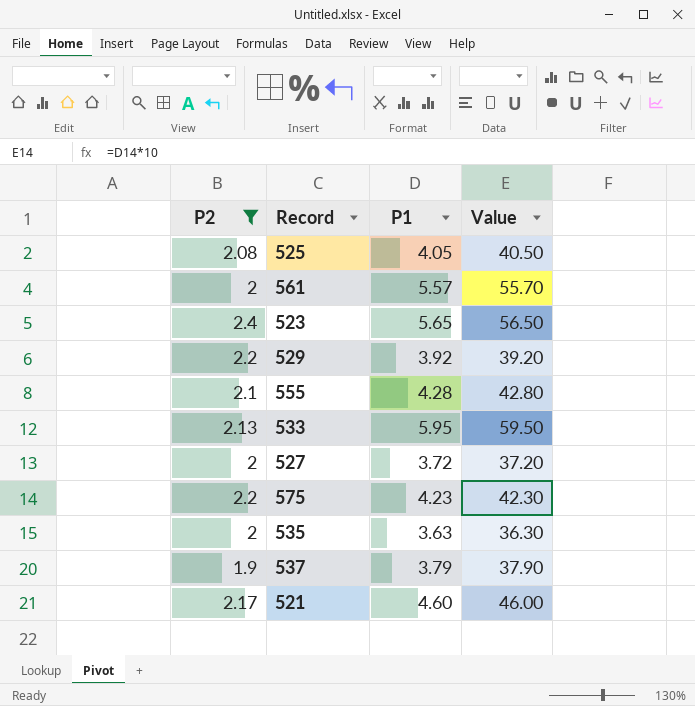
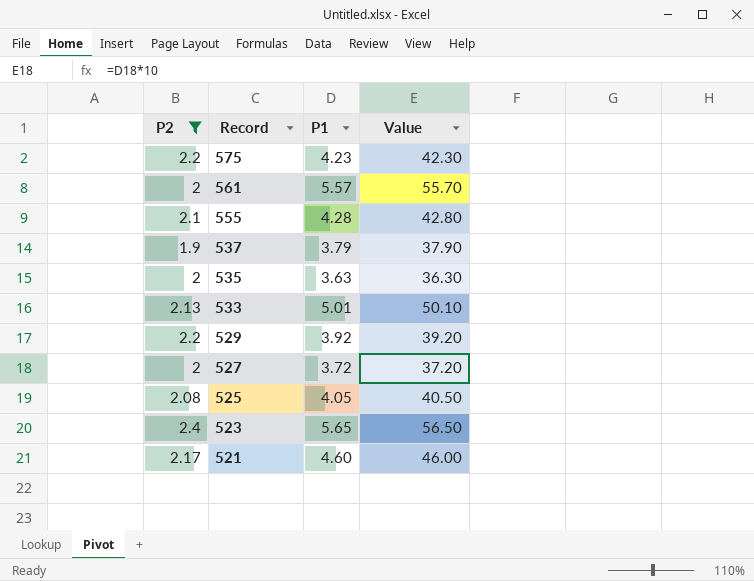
row order: none -> Record descending
533 | P1: 5.95 -> 5.01
533 | Value: 59.50 -> 50.10

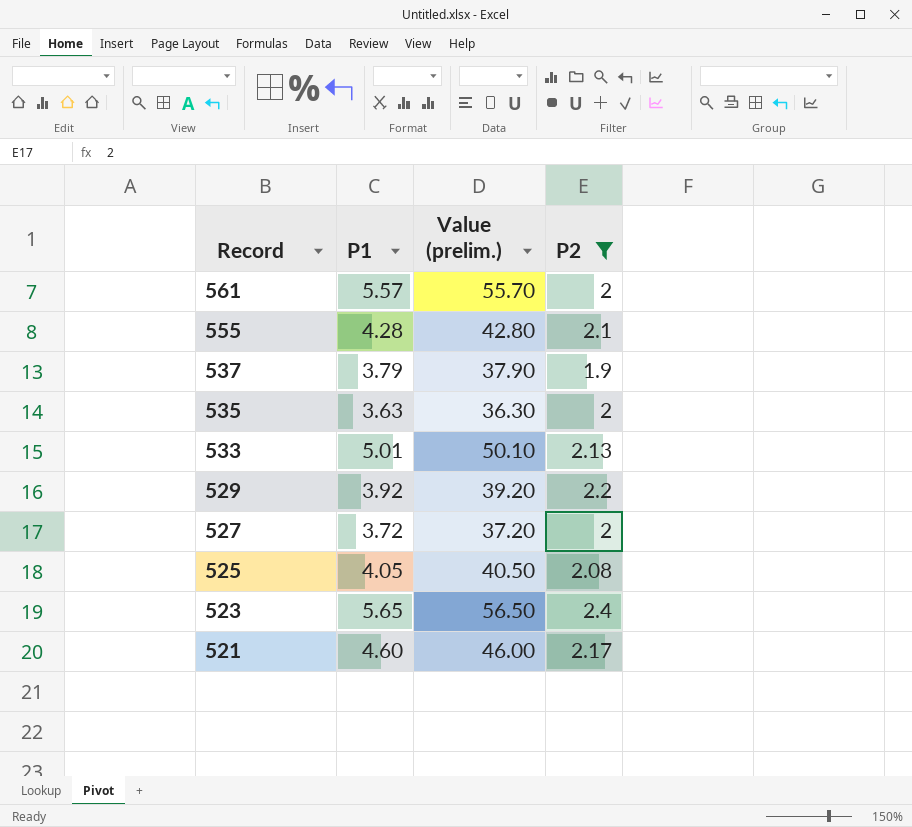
column name: Value -> Value (prelim.)
column P2 | position: 1 -> 4
row 575: 2.2 | 4.23 | 42.30 -> none

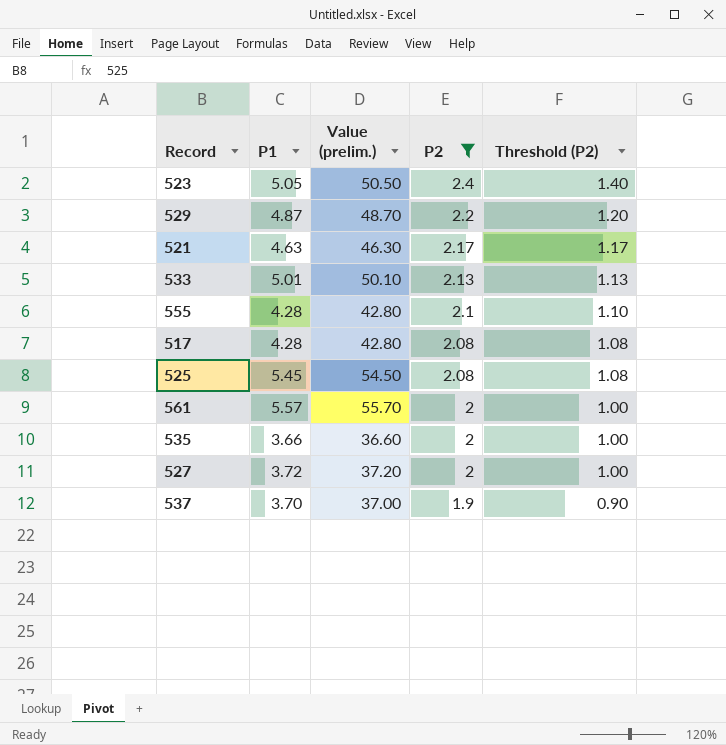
row order: Record descending -> P2 descending
column Threshold (P2) | formula: none -> [P2] - 1
523 | P1: 5.65 -> 5.05
523 | Value (prelim.): 56.50 -> 50.50
529 | P1: 3.92 -> 4.87
529 | Value (prelim.): 39.20 -> 48.70
521 | P1: 4.60 -> 4.63
521 | Value (prelim.): 46.00 -> 46.30
row 517: none -> 4.28 | 42.80 | 2.08 | 1.08
525 | P1: 4.05 -> 5.45
525 | Value (prelim.): 40.50 -> 54.50
535 | P1: 3.63 -> 3.66
535 | Value (prelim.): 36.30 -> 36.60
537 | P1: 3.79 -> 3.70
537 | Value (prelim.): 37.90 -> 37.00

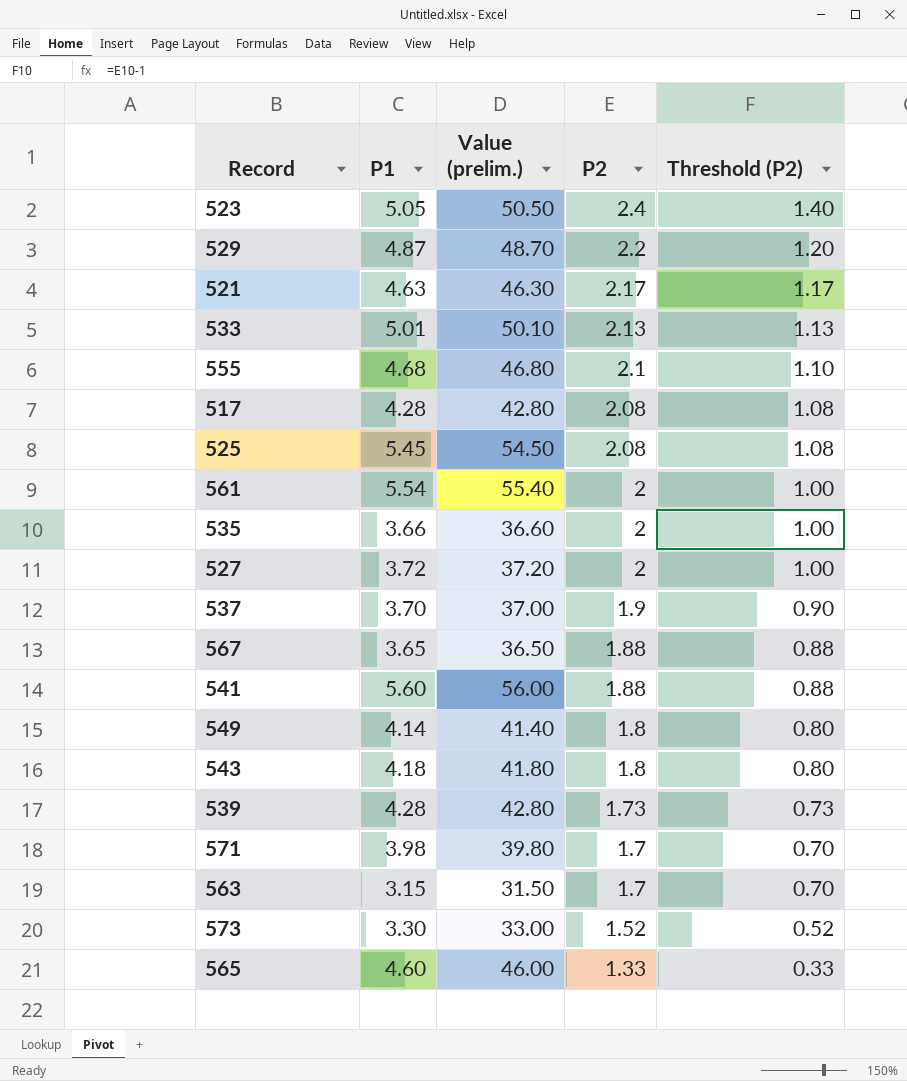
filter: P2 >= 1.9 -> none
555 | P1: 4.28 -> 4.68
555 | Value (prelim.): 42.80 -> 46.80
561 | P1: 5.57 -> 5.54
561 | Value (prelim.): 55.70 -> 55.40

